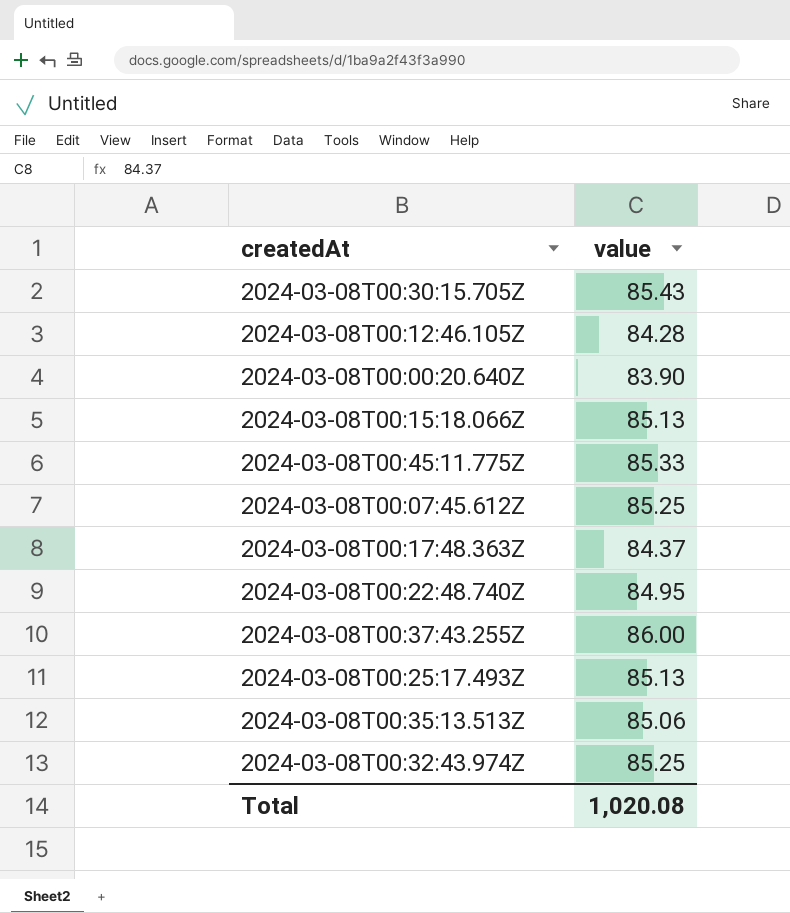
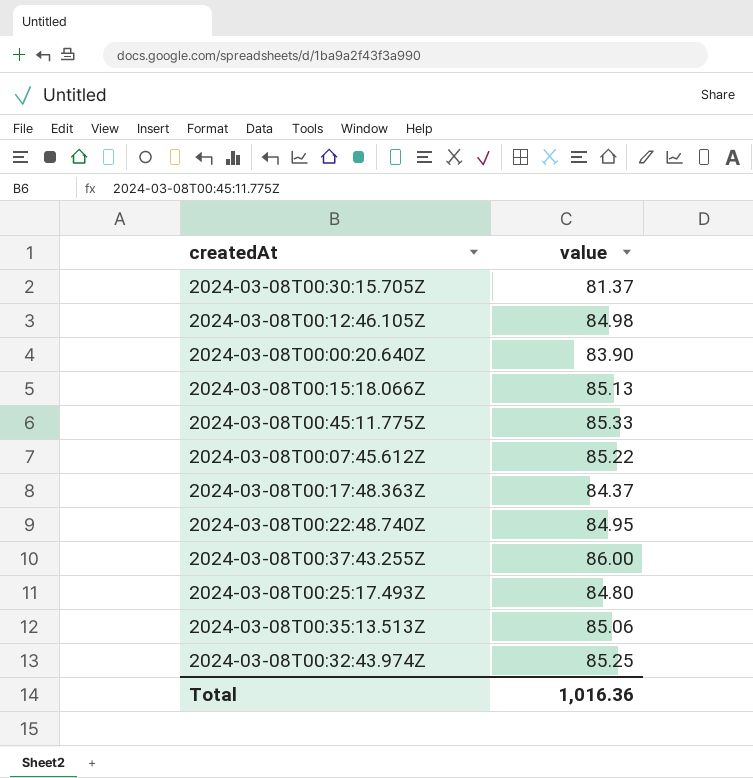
2024-03-08T00:30:15.705Z | value: 85.43 -> 81.37
2024-03-08T00:12:46.105Z | value: 84.28 -> 84.98
2024-03-08T00:07:45.612Z | value: 85.25 -> 85.22
2024-03-08T00:25:17.493Z | value: 85.13 -> 84.80
Total | value: 1,020.08 -> 1,016.36

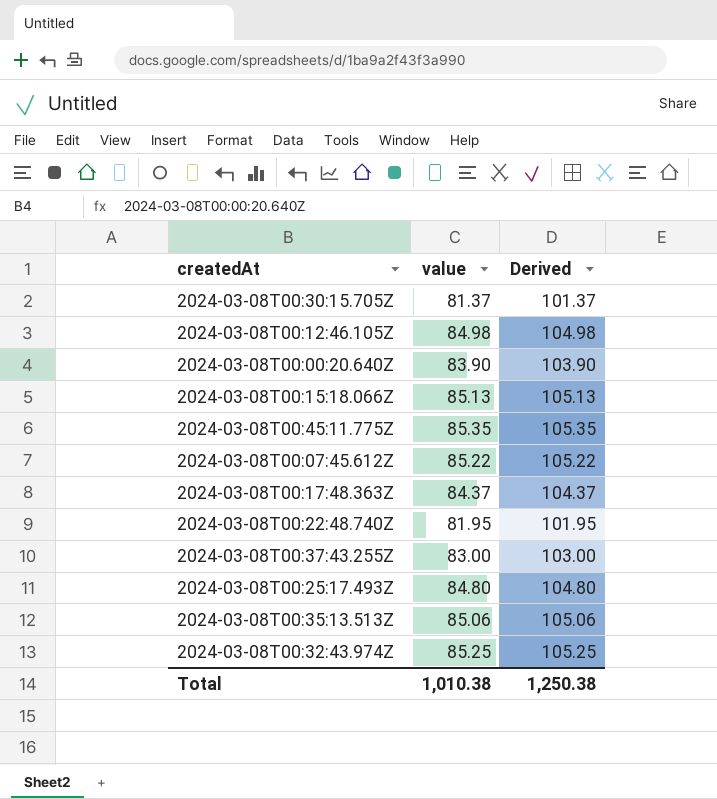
column Derived | formula: none -> [value] + 20
2024-03-08T00:45:11.775Z | value: 85.33 -> 85.35
2024-03-08T00:22:48.740Z | value: 84.95 -> 81.95
2024-03-08T00:37:43.255Z | value: 86.00 -> 83.00
Total | value: 1,016.36 -> 1,010.38

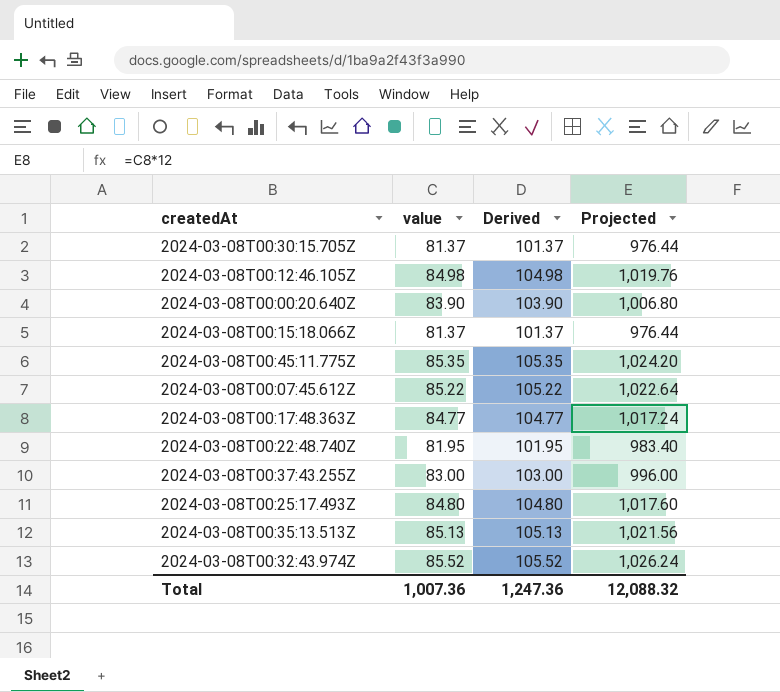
column Projected | formula: none -> [value] * 12
2024-03-08T00:15:18.066Z | value: 85.13 -> 81.37
2024-03-08T00:15:18.066Z | Derived: 105.13 -> 101.37
2024-03-08T00:17:48.363Z | value: 84.37 -> 84.77
2024-03-08T00:17:48.363Z | Derived: 104.37 -> 104.77
2024-03-08T00:35:13.513Z | value: 85.06 -> 85.13
2024-03-08T00:35:13.513Z | Derived: 105.06 -> 105.13
2024-03-08T00:32:43.974Z | value: 85.25 -> 85.52
2024-03-08T00:32:43.974Z | Derived: 105.25 -> 105.52
Total | value: 1,010.38 -> 1,007.36
Total | Derived: 1,250.38 -> 1,247.36

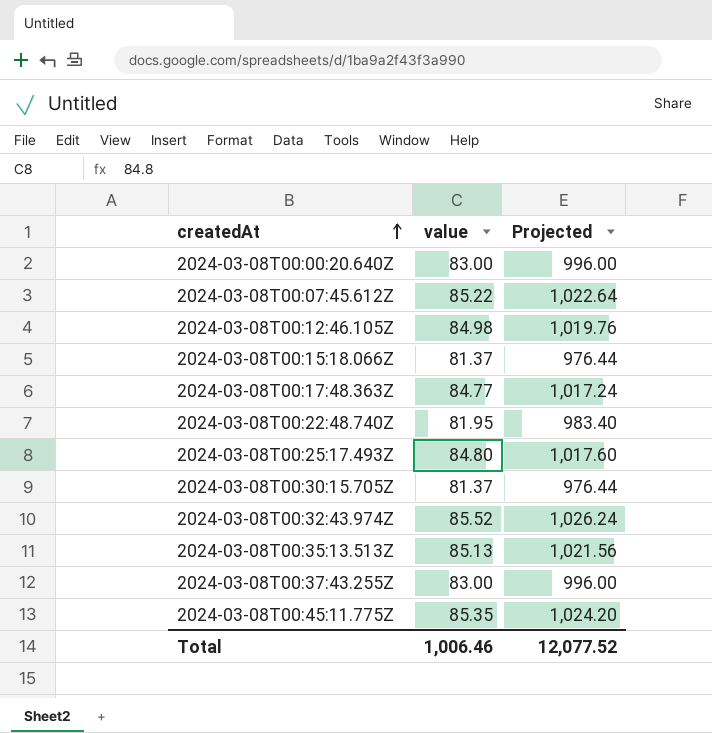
row order: none -> createdAt ascending
column Derived | formula: [value] + 20 -> none
2024-03-08T00:00:20.640Z | value: 83.90 -> 83.00
2024-03-08T00:00:20.640Z | Projected: 1,006.80 -> 996.00
Total | value: 1,007.36 -> 1,006.46
Total | Projected: 12,088.32 -> 12,077.52

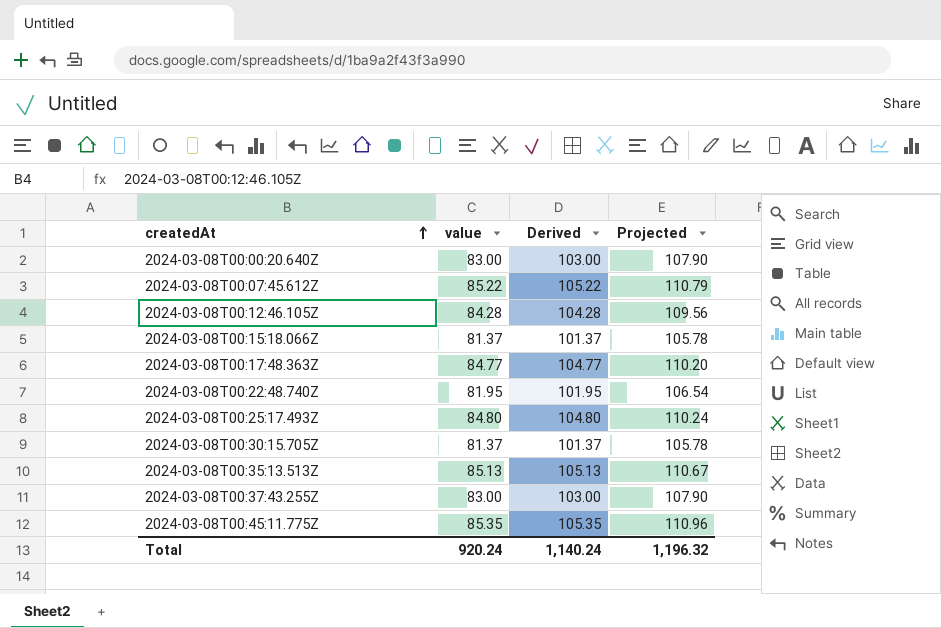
column Derived | formula: none -> [value] + 20
column Projected | formula: [value] * 12 -> [value] * 1.3
row 2024-03-08T00:32:43.974Z: 85.52 | 1,026.24 -> none
2024-03-08T00:12:46.105Z | value: 84.98 -> 84.28
Total | value: 1,006.46 -> 920.24
Total | Projected: 12,077.52 -> 1,196.32

